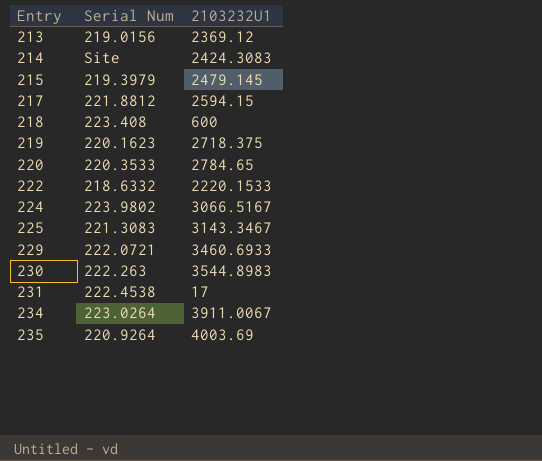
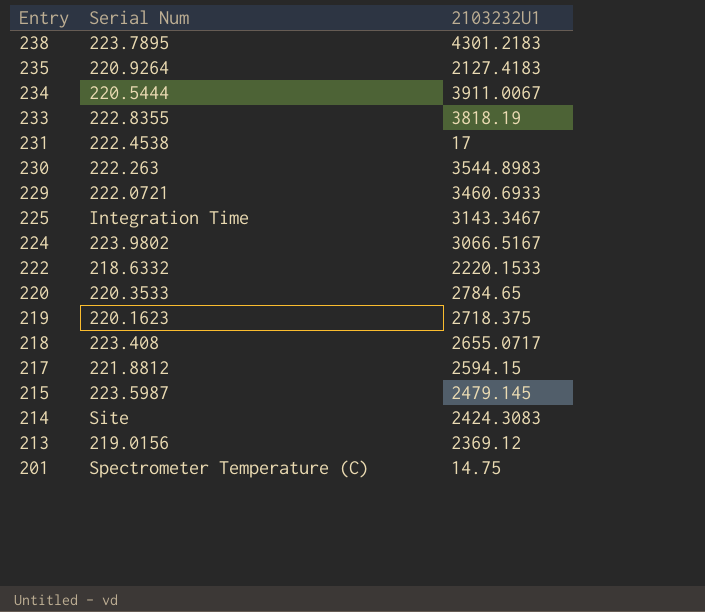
row order: Entry ascending -> Entry descending
row 238: none -> 223.7895 | 4301.2183
235 | 2103232U1: 4003.69 -> 2127.4183
234 | Serial Num: 223.0264 -> 220.5444
row 233: none -> 222.8355 | 3818.19
225 | Serial Num: 221.3083 -> Integration Time
218 | 2103232U1: 600 -> 2655.0717
215 | Serial Num: 219.3979 -> 223.5987
row 201: none -> Spectrometer Temperature (C) | 14.75

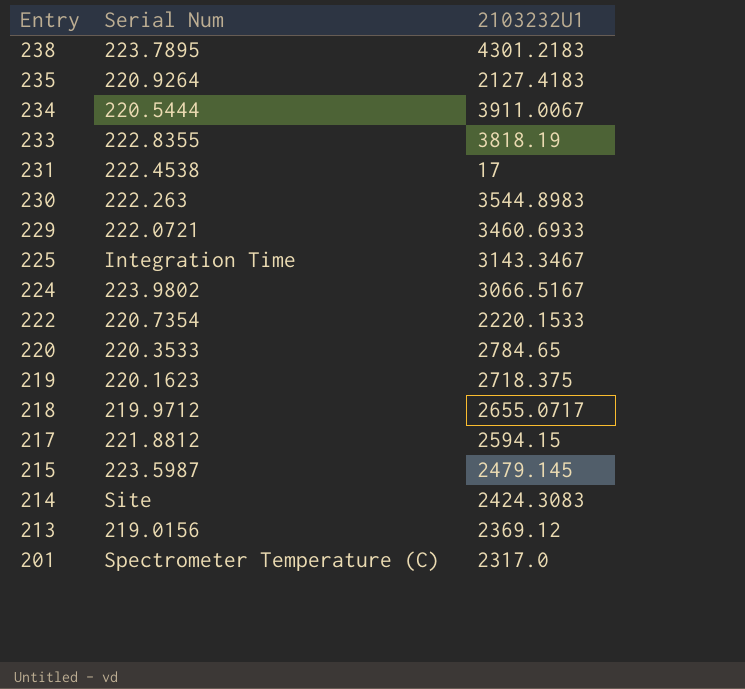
222 | Serial Num: 218.6332 -> 220.7354
218 | Serial Num: 223.408 -> 219.9712
201 | 2103232U1: 14.75 -> 2317.0

